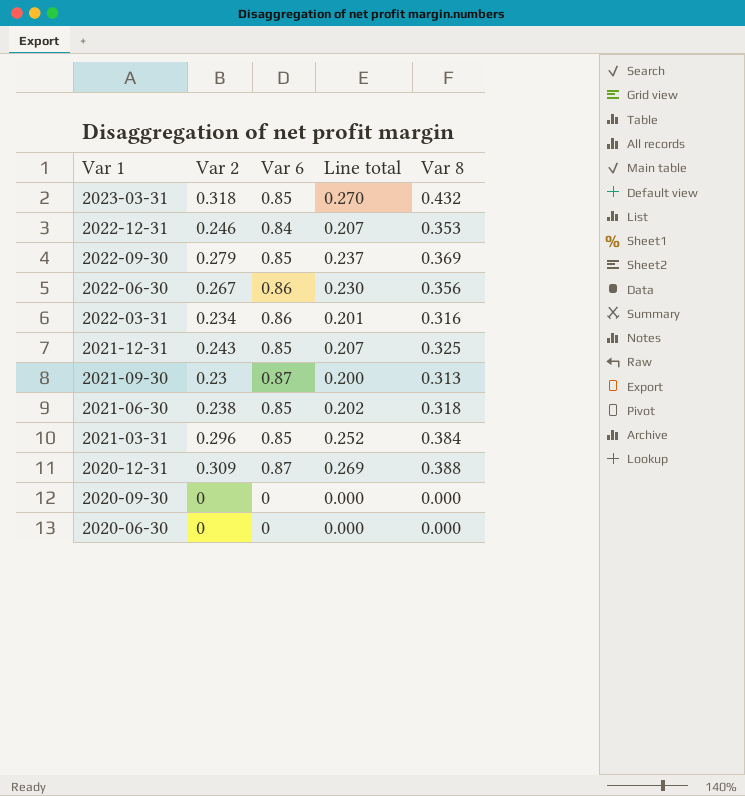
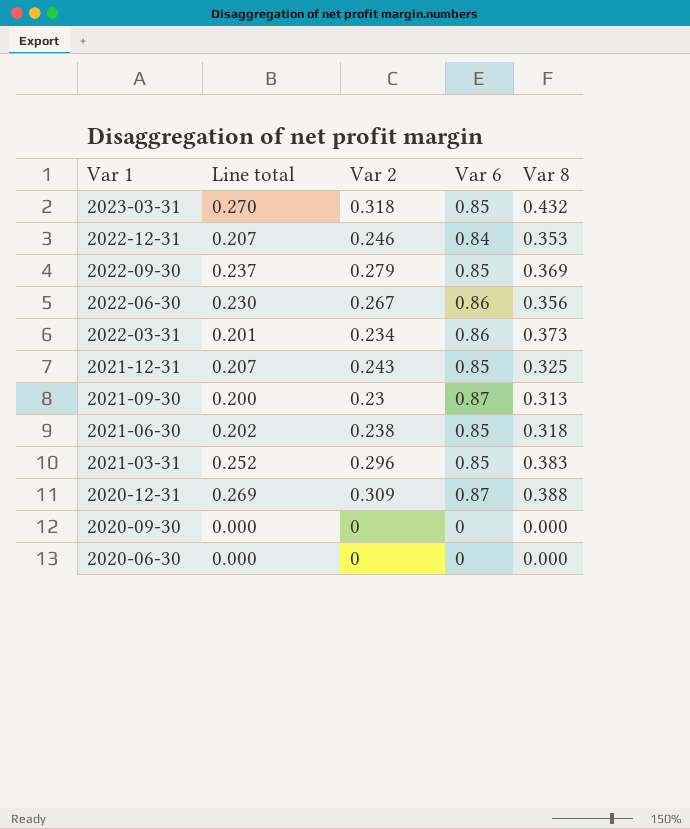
column Line total | position: 4 -> 2
2022-03-31 | Var 8: 0.316 -> 0.373
2021-03-31 | Var 8: 0.384 -> 0.383

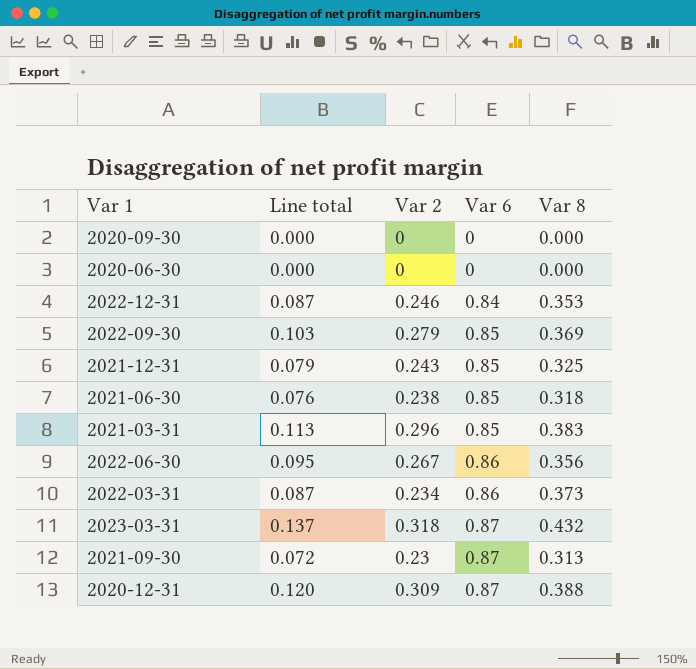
row order: Var 1 descending -> Var 6 ascending
column Line total | formula: [Var 2] * [Var 6] -> [Var 2] * [Var 8]
2023-03-31 | Var 6: 0.85 -> 0.87

